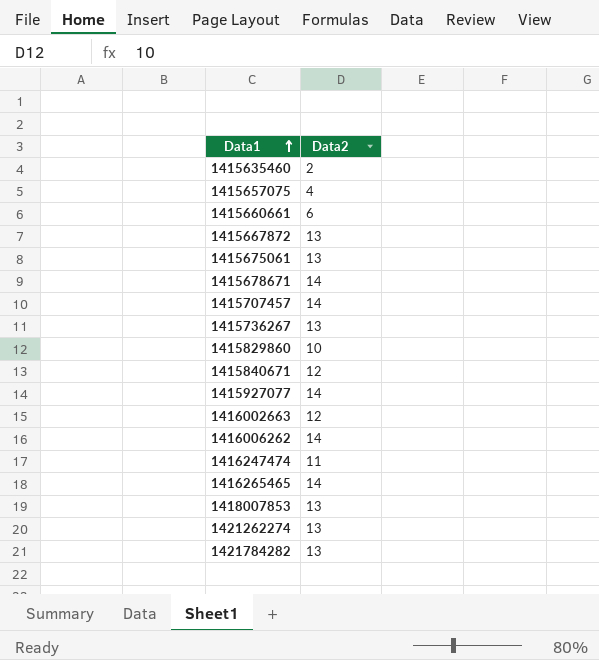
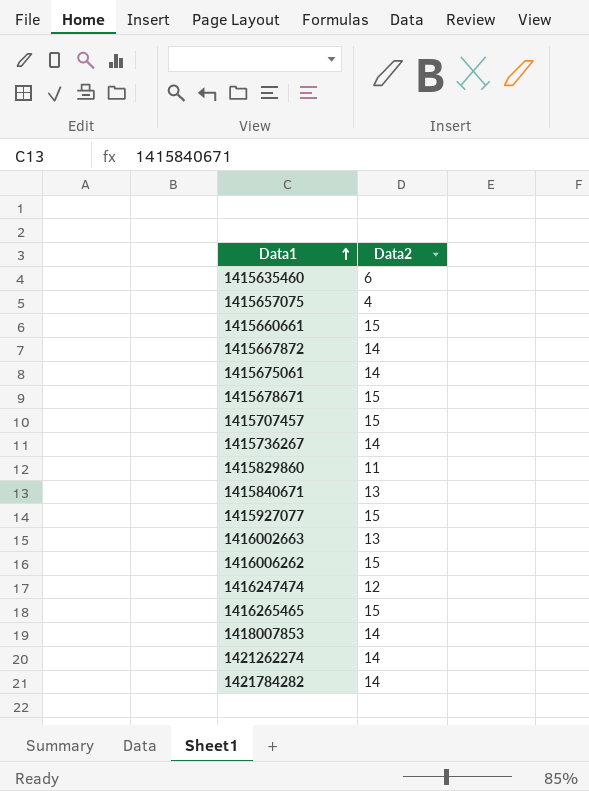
1415635460 | Data2: 2 -> 6
1415660661 | Data2: 6 -> 15
1415667872 | Data2: 13 -> 14
1415675061 | Data2: 13 -> 14
1415678671 | Data2: 14 -> 15
1415707457 | Data2: 14 -> 15
1415736267 | Data2: 13 -> 14
1415829860 | Data2: 10 -> 11
1415840671 | Data2: 12 -> 13
1415927077 | Data2: 14 -> 15
1416002663 | Data2: 12 -> 13
1416006262 | Data2: 14 -> 15
1416247474 | Data2: 11 -> 12
1416265465 | Data2: 14 -> 15
1418007853 | Data2: 13 -> 14
1421262274 | Data2: 13 -> 14
1421784282 | Data2: 13 -> 14

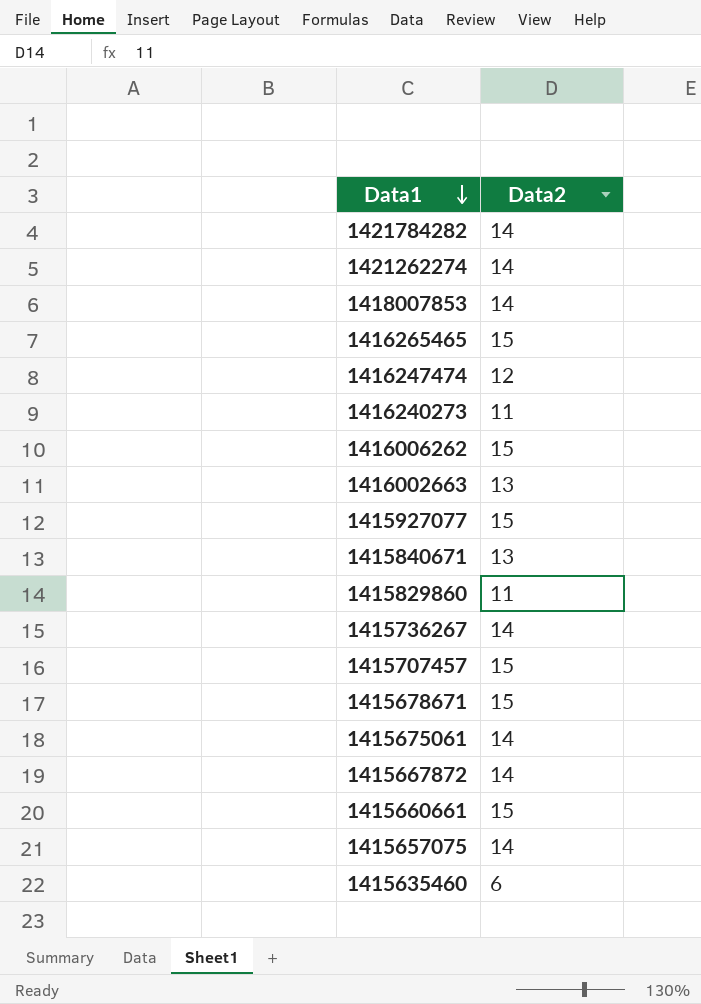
row order: Data1 ascending -> Data1 descending
row 1416240273: none -> 11
1415657075 | Data2: 4 -> 14

